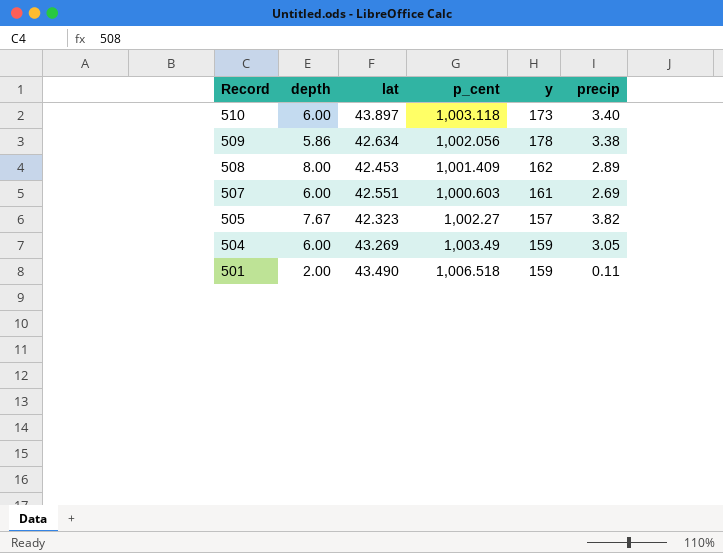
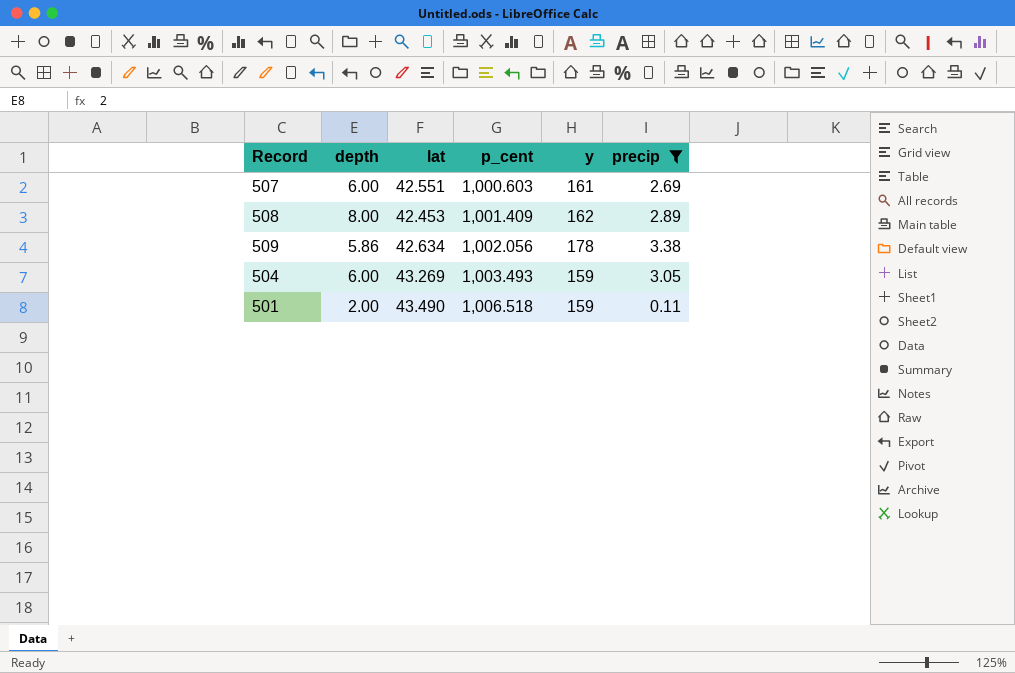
filter: none -> precip <= 3.38
row order: Record descending -> p_cent ascending
504 | p_cent: 1,003.49 -> 1,003.493

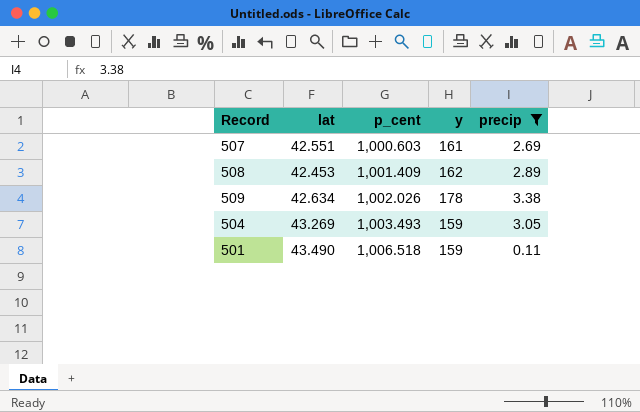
column depth | position: 2 -> none
509 | p_cent: 1,002.056 -> 1,002.026

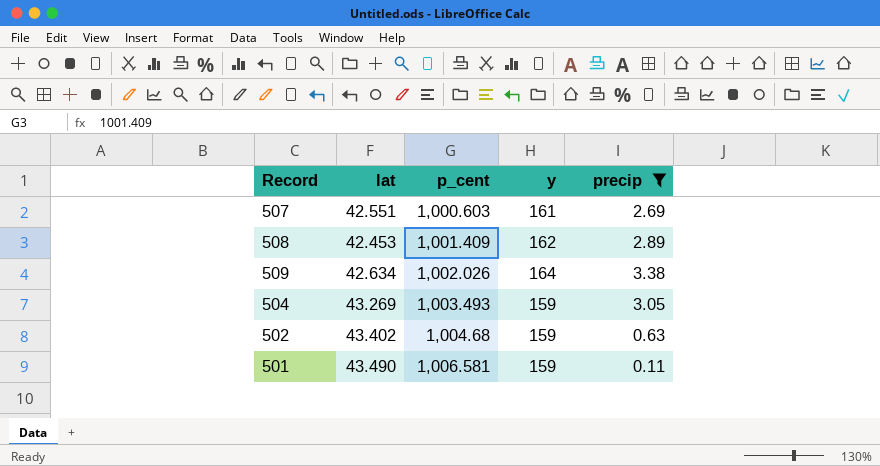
509 | y: 178 -> 164
row 502: none -> 43.402 | 1,004.68 | 159 | 0.63
501 | p_cent: 1,006.518 -> 1,006.581

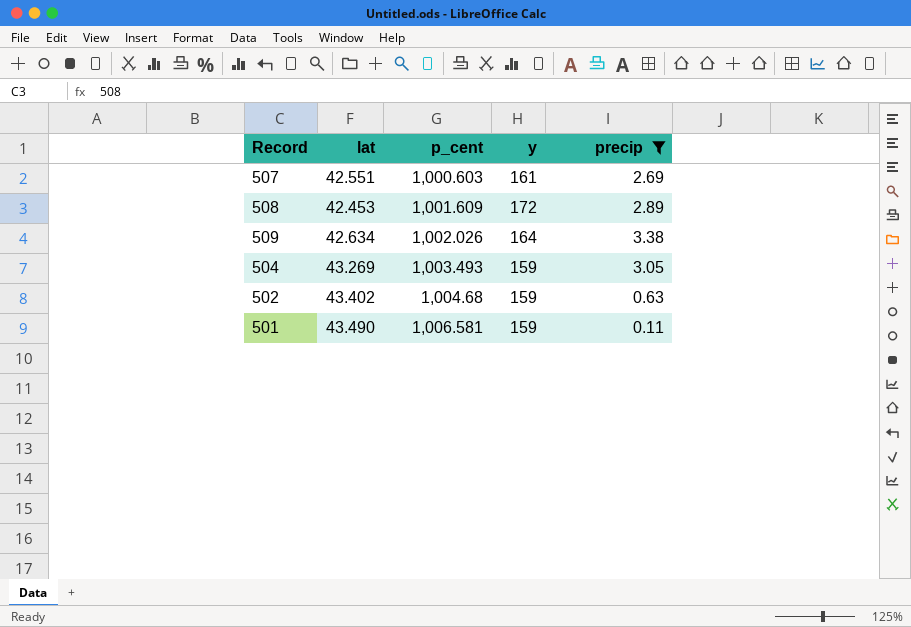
508 | p_cent: 1,001.409 -> 1,001.609
508 | y: 162 -> 172

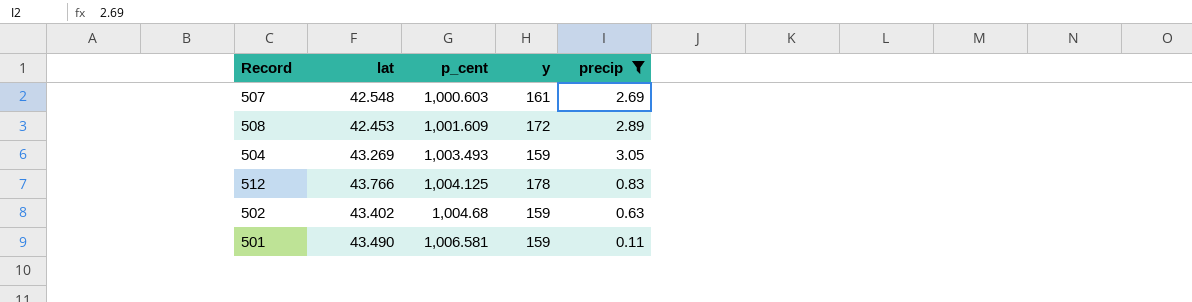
row 509: 42.634 | 1,002.026 | 164 | 3.38 -> none
507 | lat: 42.551 -> 42.548
row 512: none -> 43.766 | 1,004.125 | 178 | 0.83

